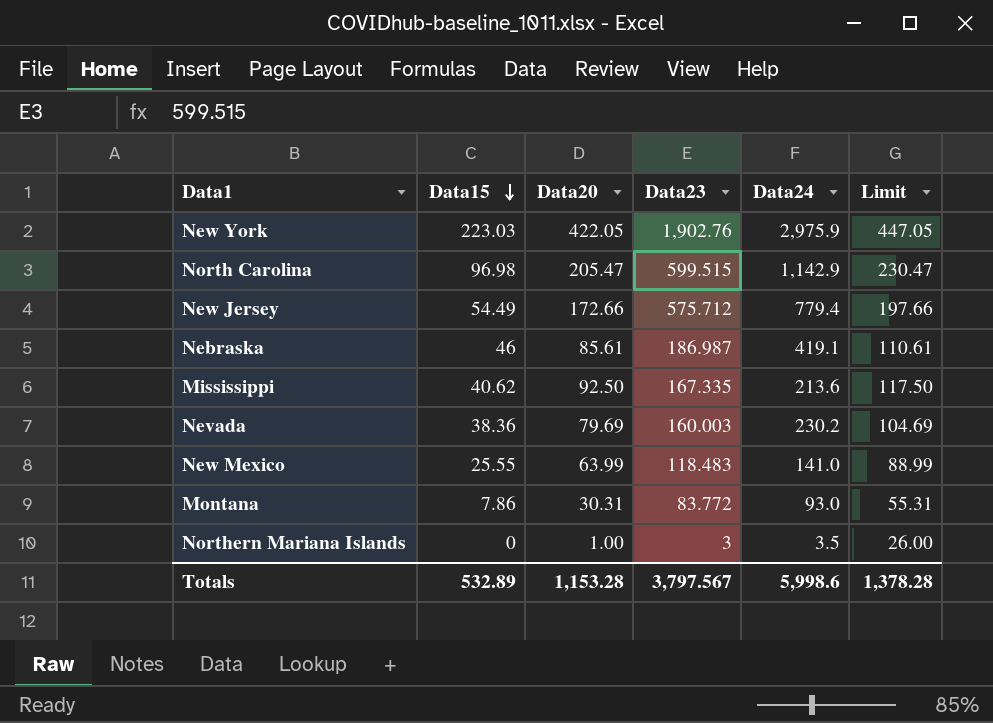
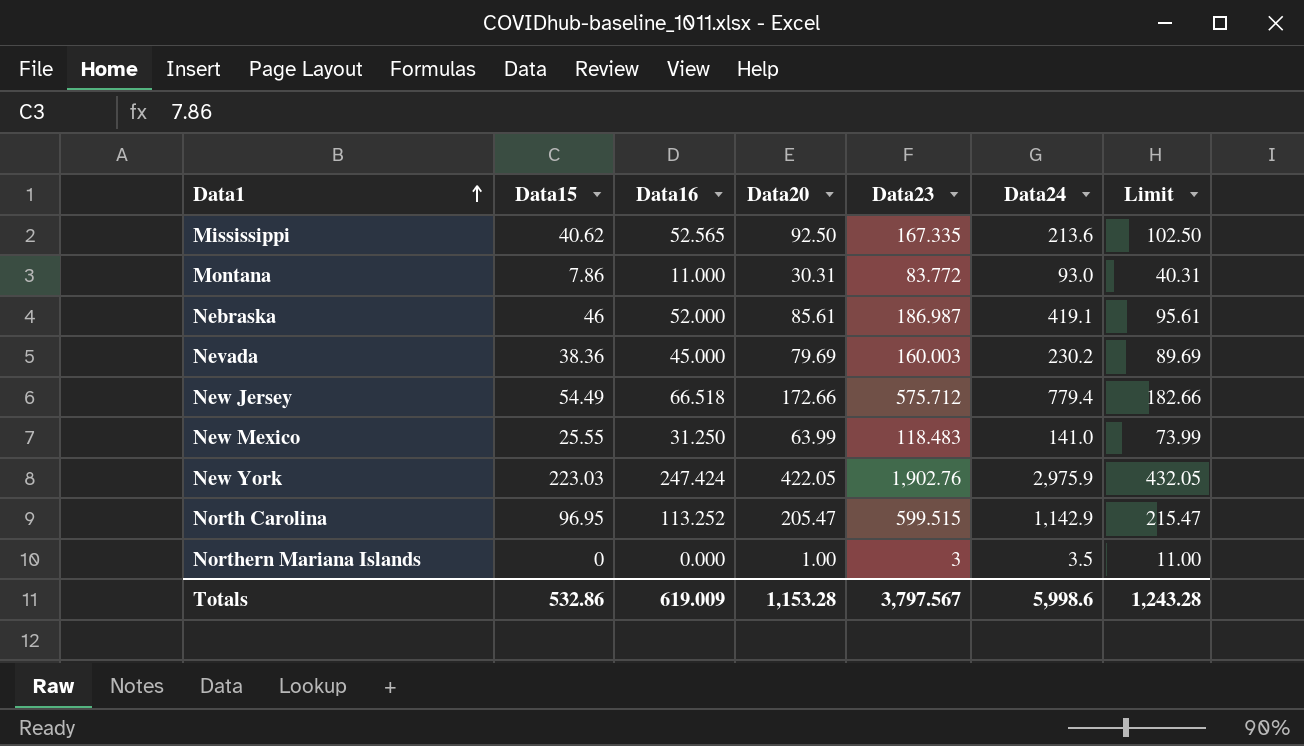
row order: Data15 descending -> Data1 ascending
column Data16 | position: none -> 3
column Limit | formula: [Data20] + 25 -> [Data20] + 10
North Carolina | Data15: 96.98 -> 96.95
Totals | Data15: 532.89 -> 532.86
Totals | Limit: 1,378.28 -> 1,243.28

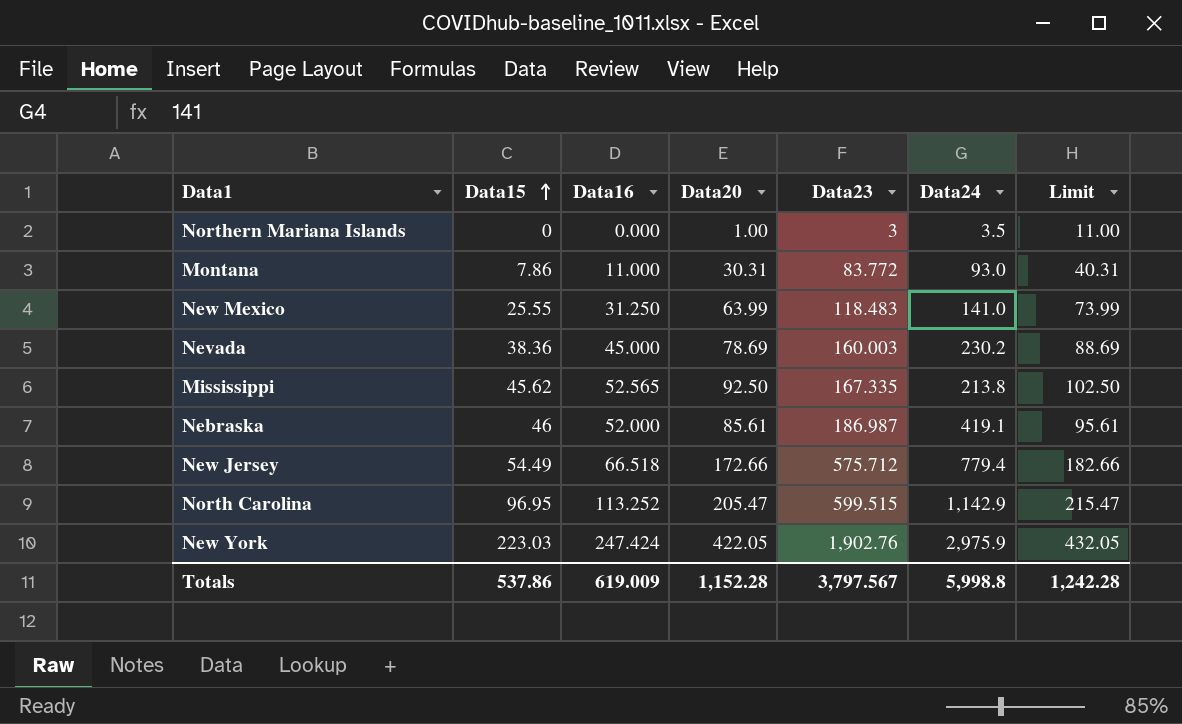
row order: Data1 ascending -> Data15 ascending
Nevada | Data20: 79.69 -> 78.69
Nevada | Limit: 89.69 -> 88.69
Mississippi | Data15: 40.62 -> 45.62
Mississippi | Data24: 213.6 -> 213.8
Totals | Data15: 532.86 -> 537.86
Totals | Data20: 1,153.28 -> 1,152.28
Totals | Data24: 5,998.6 -> 5,998.8
Totals | Limit: 1,243.28 -> 1,242.28

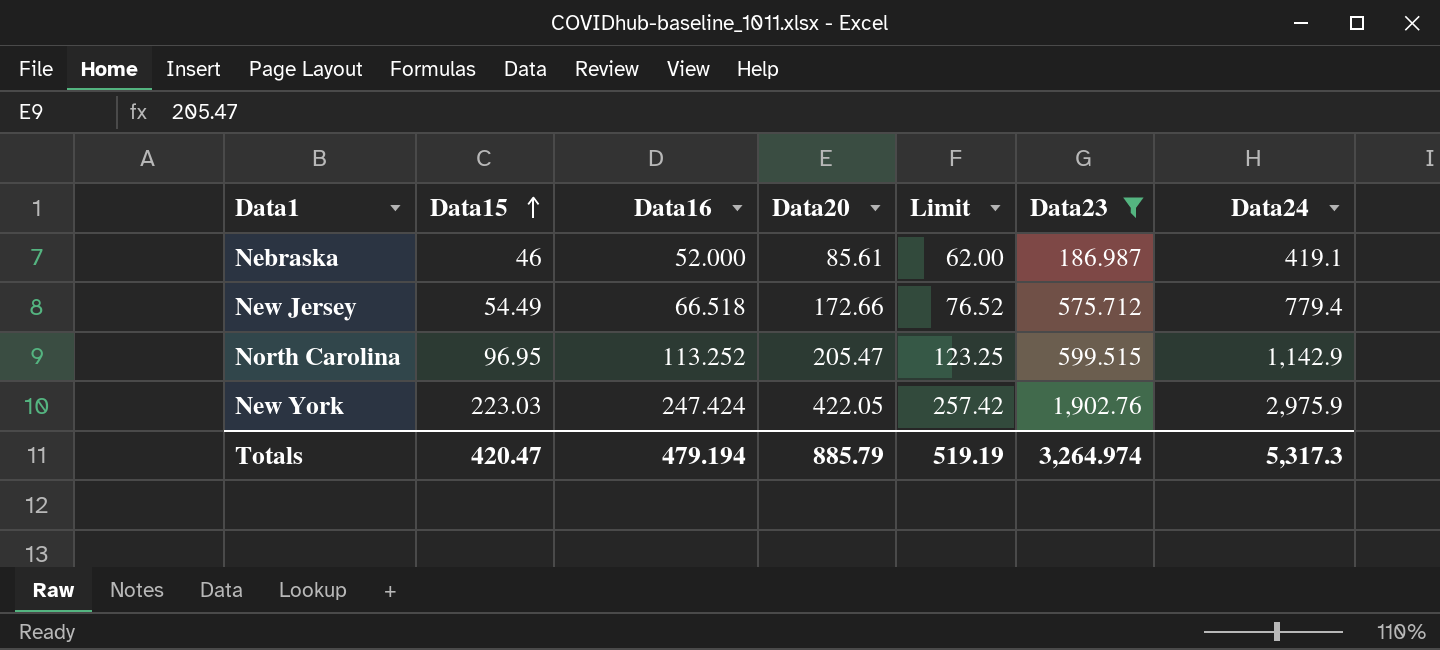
filter: none -> Data23 >= 186.987
column Limit | formula: [Data20] + 10 -> [Data16] + 10
column Limit | position: 7 -> 5
Totals | Data15: 537.86 -> 420.47
Totals | Data16: 619.009 -> 479.194
Totals | Data20: 1,152.28 -> 885.79
Totals | Limit: 1,242.28 -> 519.19
Totals | Data23: 3,797.567 -> 3,264.974
Totals | Data24: 5,998.8 -> 5,317.3

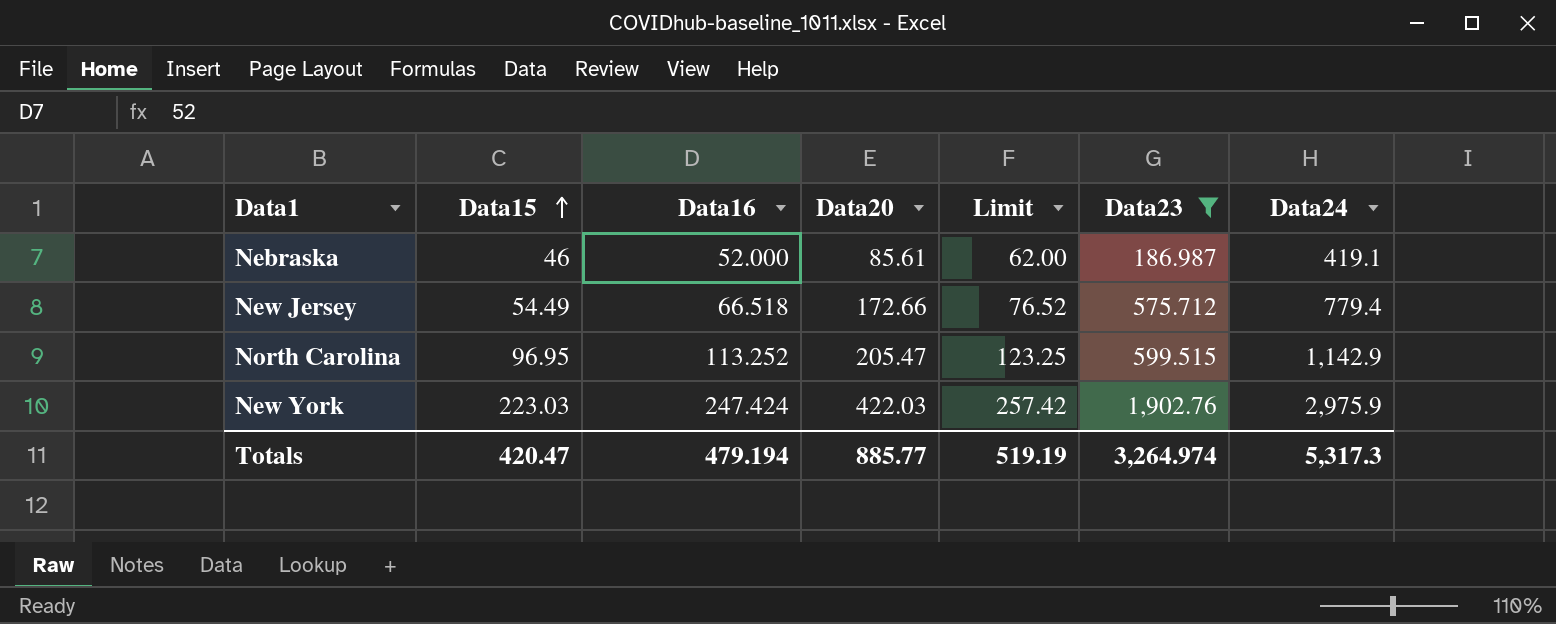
New York | Data20: 422.05 -> 422.03
Totals | Data20: 885.79 -> 885.77

